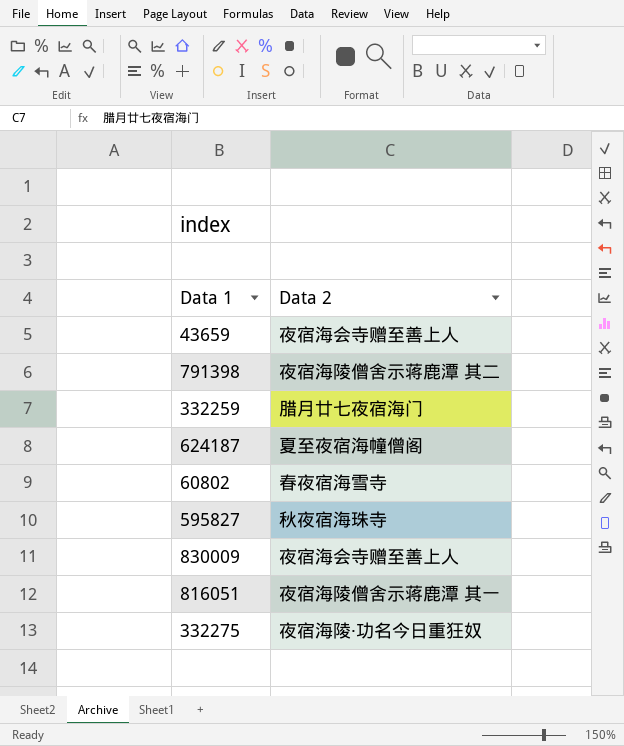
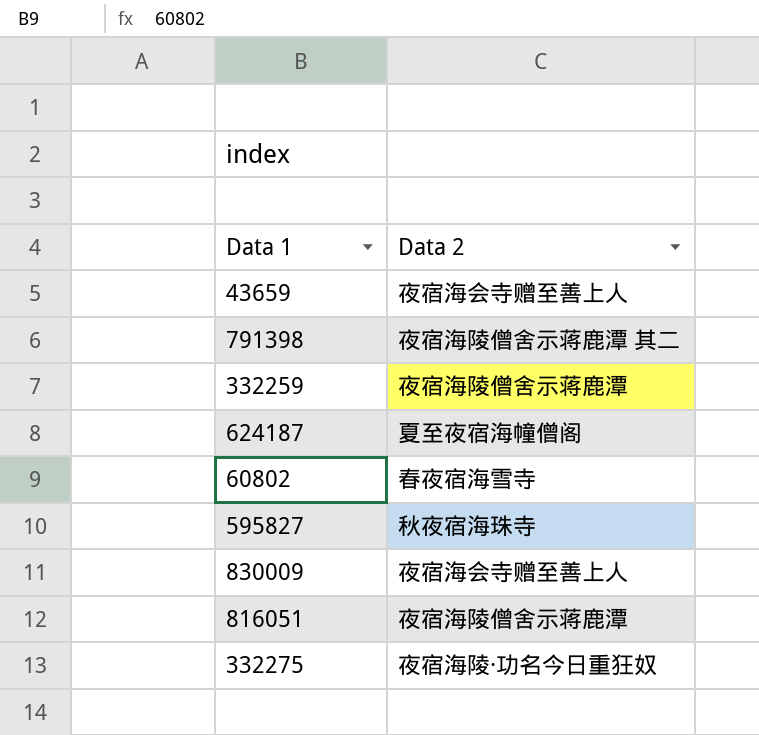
332259 | Data 2: 腊月廿七夜宿海门 -> 夜宿海陵僧舍示蒋鹿潭
816051 | Data 2: 夜宿海陵僧舍示蒋鹿潭 其一 -> 夜宿海陵僧舍示蒋鹿潭

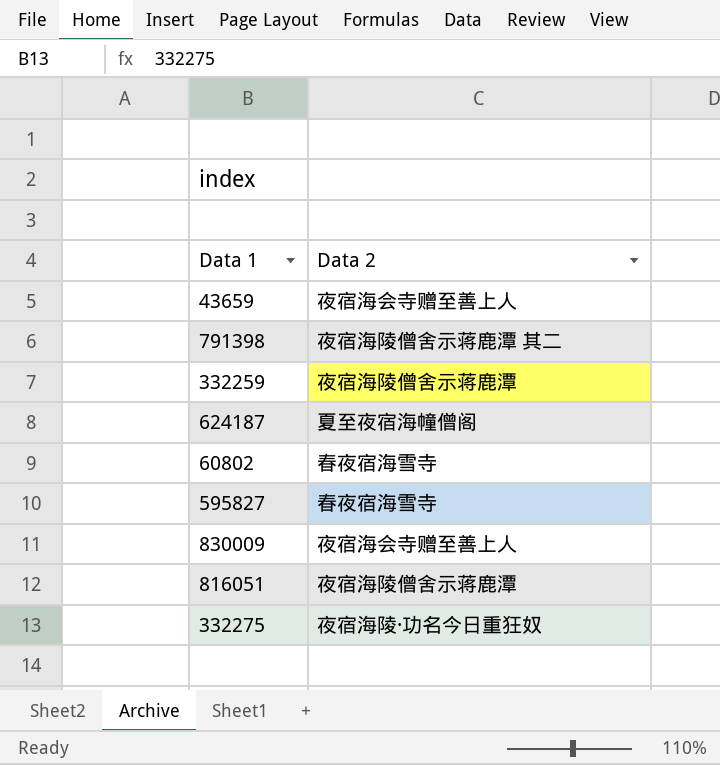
595827 | Data 2: 秋夜宿海珠寺 -> 春夜宿海雪寺

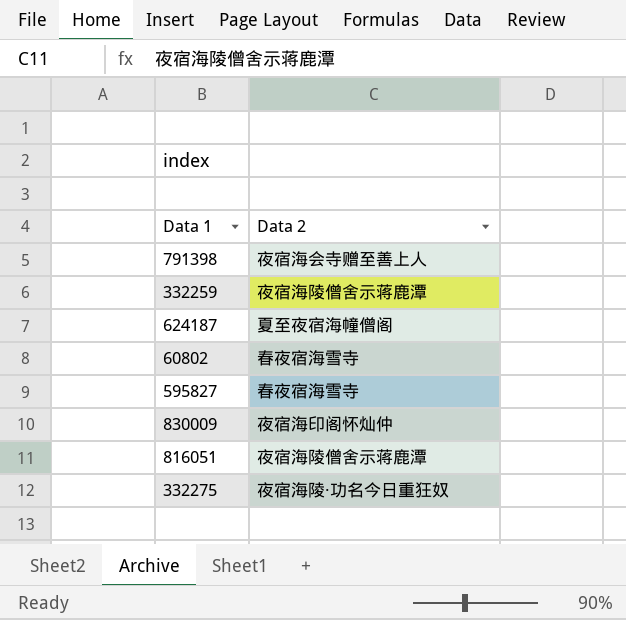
row 43659: 夜宿海会寺赠至善上人 -> none
791398 | Data 2: 夜宿海陵僧舍示蒋鹿潭 其二 -> 夜宿海会寺赠至善上人
830009 | Data 2: 夜宿海会寺赠至善上人 -> 夜宿海印阁怀灿仲

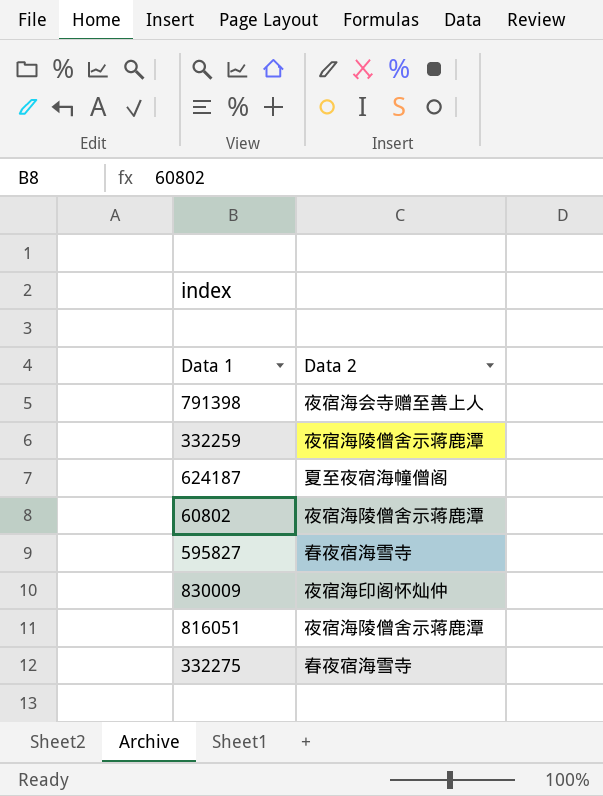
60802 | Data 2: 春夜宿海雪寺 -> 夜宿海陵僧舍示蒋鹿潭
332275 | Data 2: 夜宿海陵·功名今日重狂奴 -> 春夜宿海雪寺

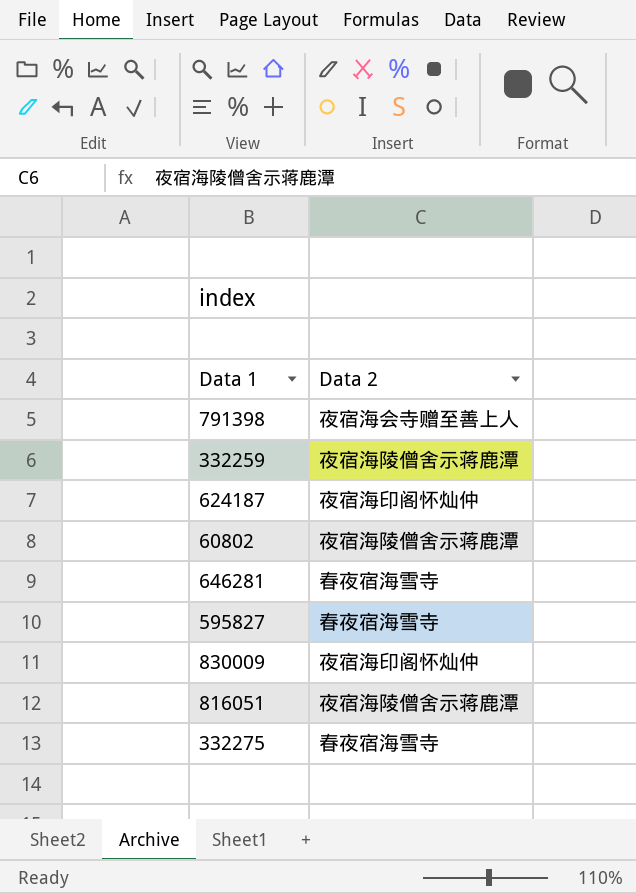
624187 | Data 2: 夏至夜宿海幢僧阁 -> 夜宿海印阁怀灿仲
row 646281: none -> 春夜宿海雪寺

